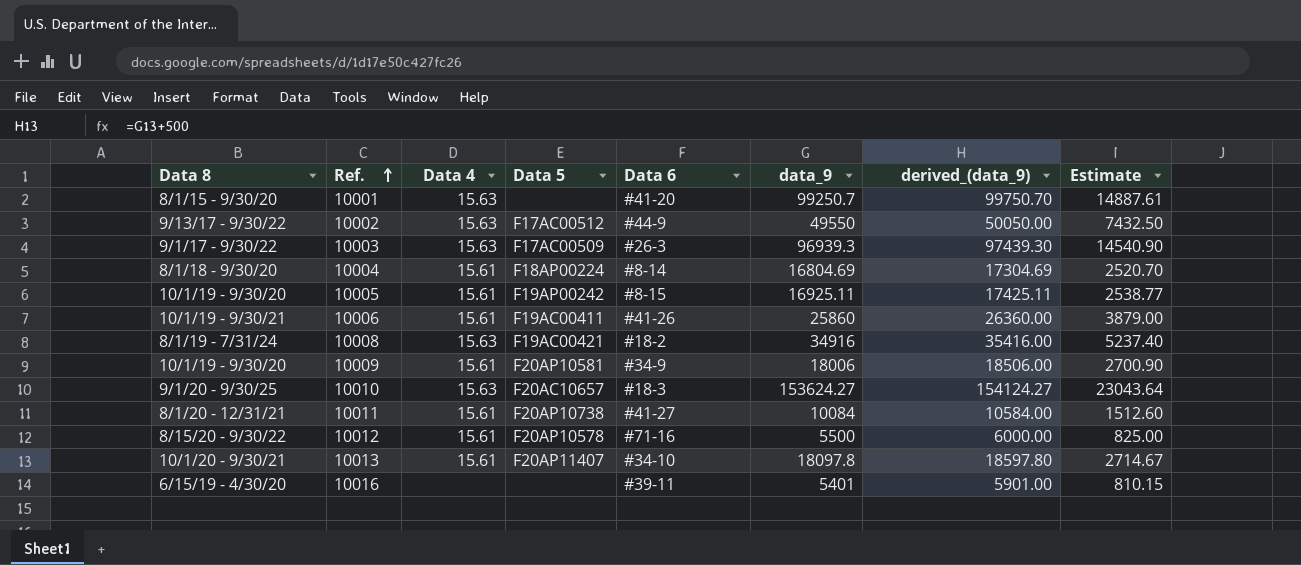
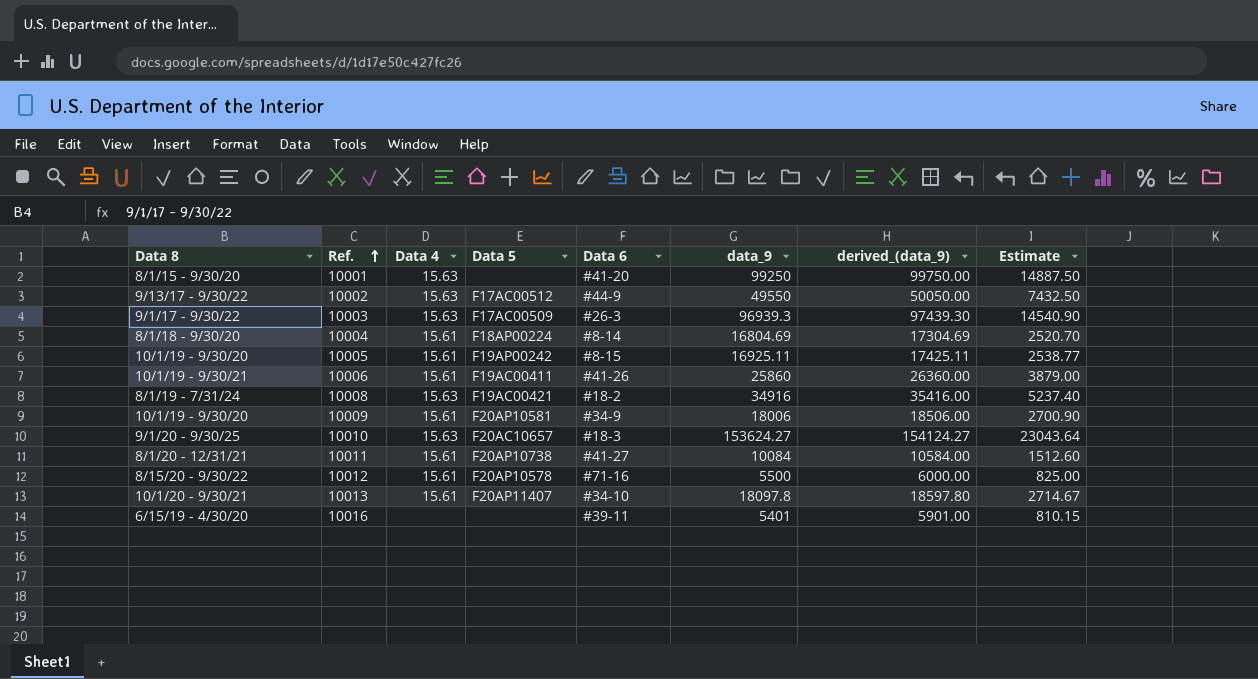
10001 | data_9: 99250.7 -> 99250
10001 | derived_(data_9): 99750.70 -> 99750.00
10001 | Estimate: 14887.61 -> 14887.50

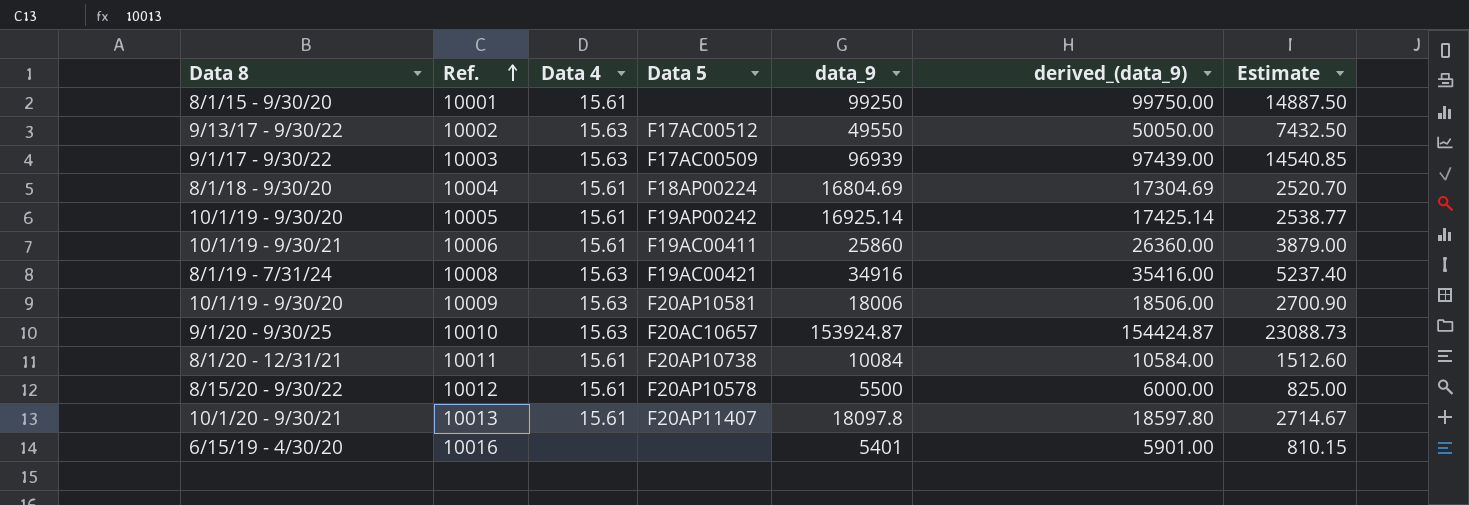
column Data 6 | position: 5 -> none
10001 | Data 4: 15.63 -> 15.61
10003 | data_9: 96939.3 -> 96939
10003 | derived_(data_9): 97439.30 -> 97439.00
10003 | Estimate: 14540.90 -> 14540.85
10005 | data_9: 16925.11 -> 16925.14
10005 | derived_(data_9): 17425.11 -> 17425.14
10009 | Data 4: 15.61 -> 15.63
10010 | data_9: 153624.27 -> 153924.87
10010 | derived_(data_9): 154124.27 -> 154424.87
10010 | Estimate: 23043.64 -> 23088.73

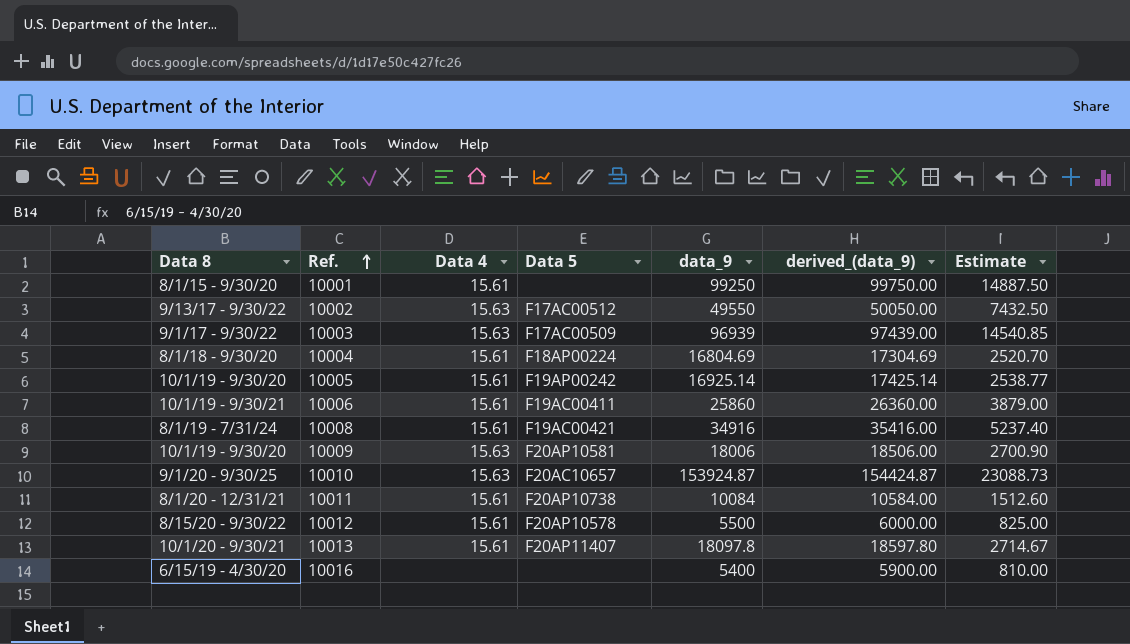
10008 | Data 4: 15.63 -> 15.61
10016 | data_9: 5401 -> 5400
10016 | derived_(data_9): 5901.00 -> 5900.00
10016 | Estimate: 810.15 -> 810.00

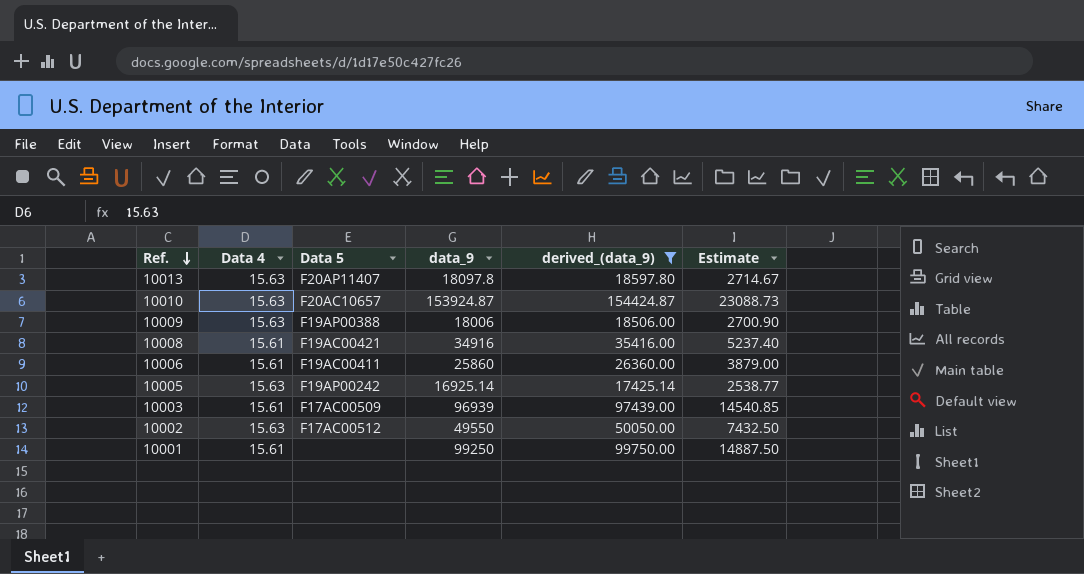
filter: none -> derived_(data_9) >= 17425.14
row order: Ref. ascending -> Ref. descending
column Data 8 | position: 1 -> none
10013 | Data 4: 15.61 -> 15.63
10009 | Data 5: F20AP10581 -> F19AP00388
10005 | Data 4: 15.61 -> 15.63
10003 | Data 4: 15.63 -> 15.61

